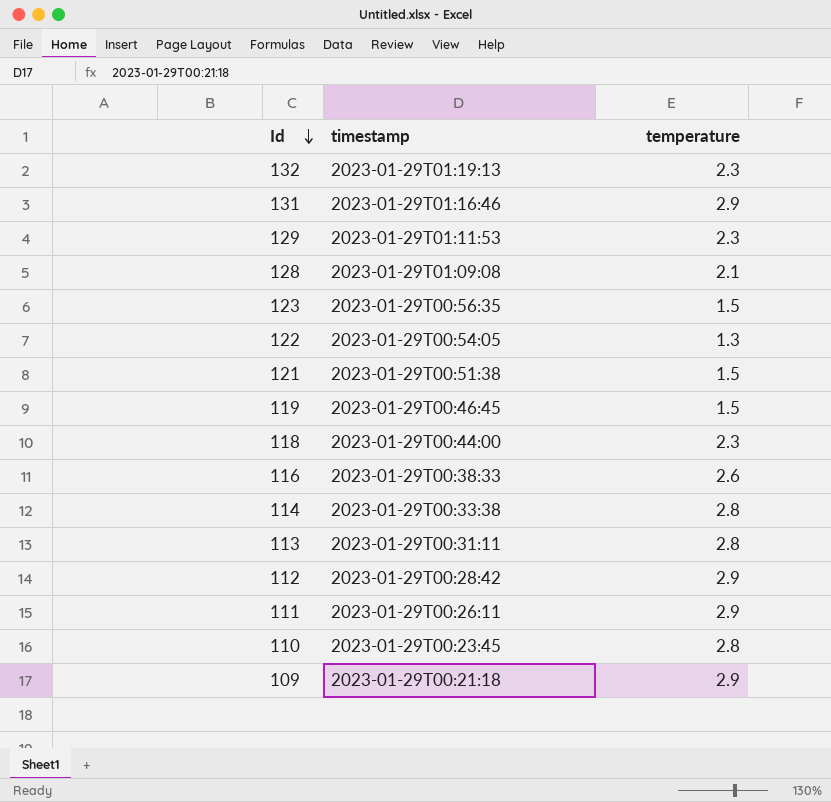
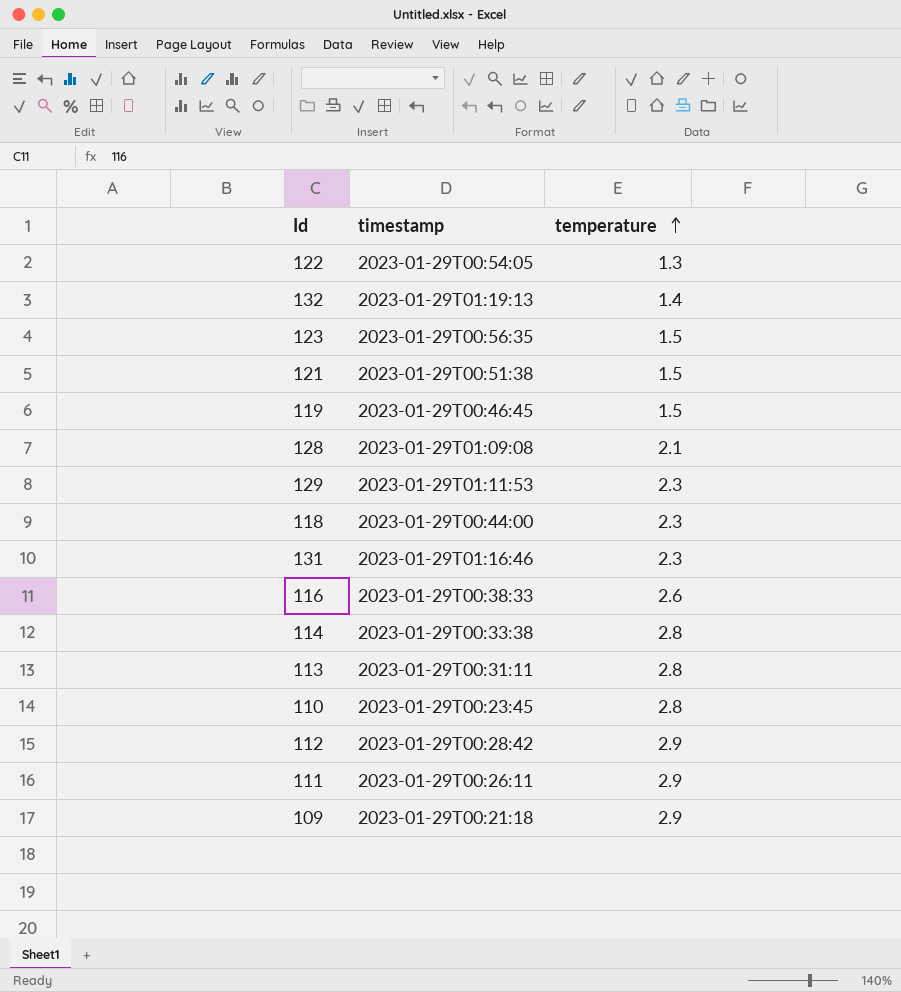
row order: Id descending -> temperature ascending
132 | temperature: 2.3 -> 1.4
131 | temperature: 2.9 -> 2.3

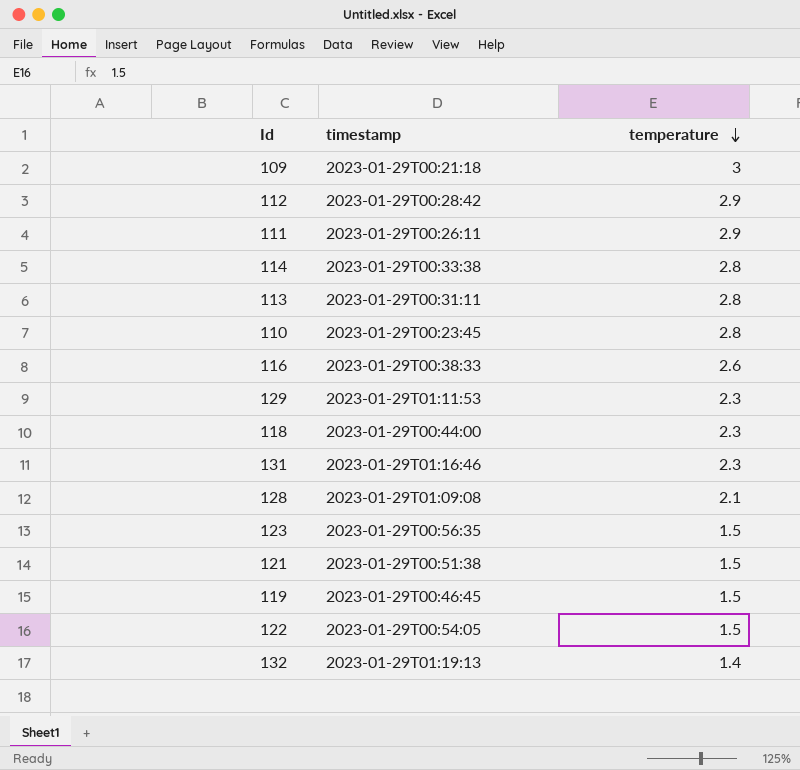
row order: temperature ascending -> temperature descending
109 | temperature: 2.9 -> 3
122 | temperature: 1.3 -> 1.5

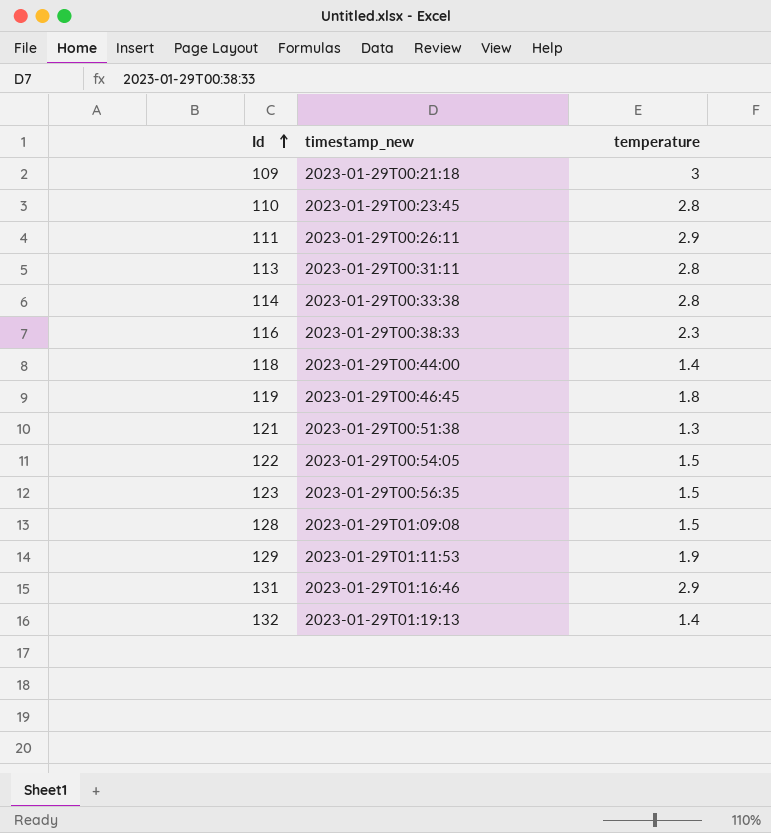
row order: temperature descending -> Id ascending
column name: timestamp -> timestamp_new
row 112: 2023-01-29T00:28:42 | 2.9 -> none
116 | temperature: 2.6 -> 2.3
118 | temperature: 2.3 -> 1.4
119 | temperature: 1.5 -> 1.8
121 | temperature: 1.5 -> 1.3
128 | temperature: 2.1 -> 1.5
129 | temperature: 2.3 -> 1.9
131 | temperature: 2.3 -> 2.9

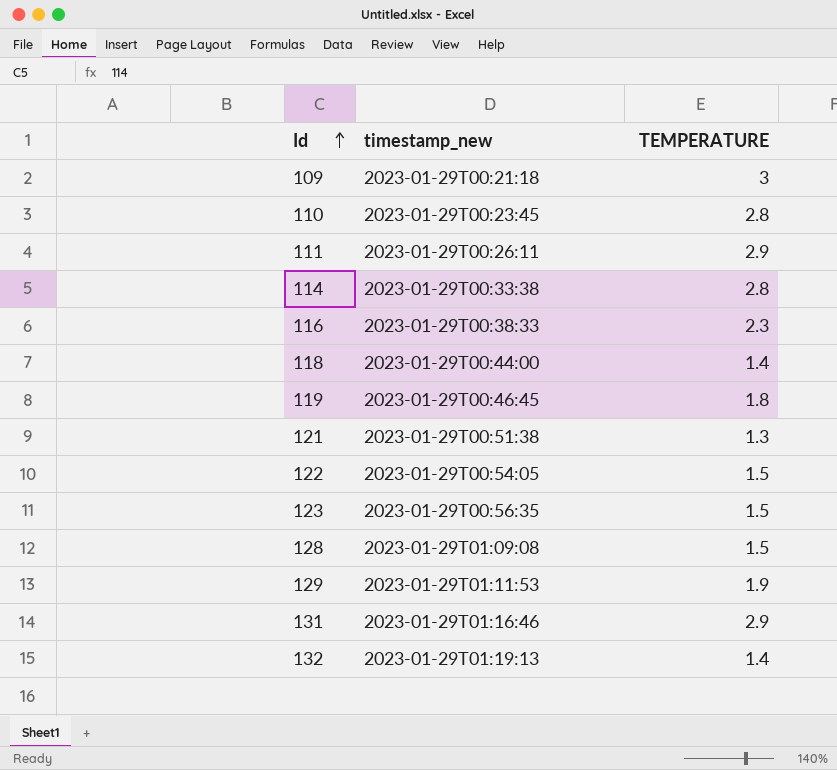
column name: temperature -> TEMPERATURE
row 113: 2023-01-29T00:31:11 | 2.8 -> none

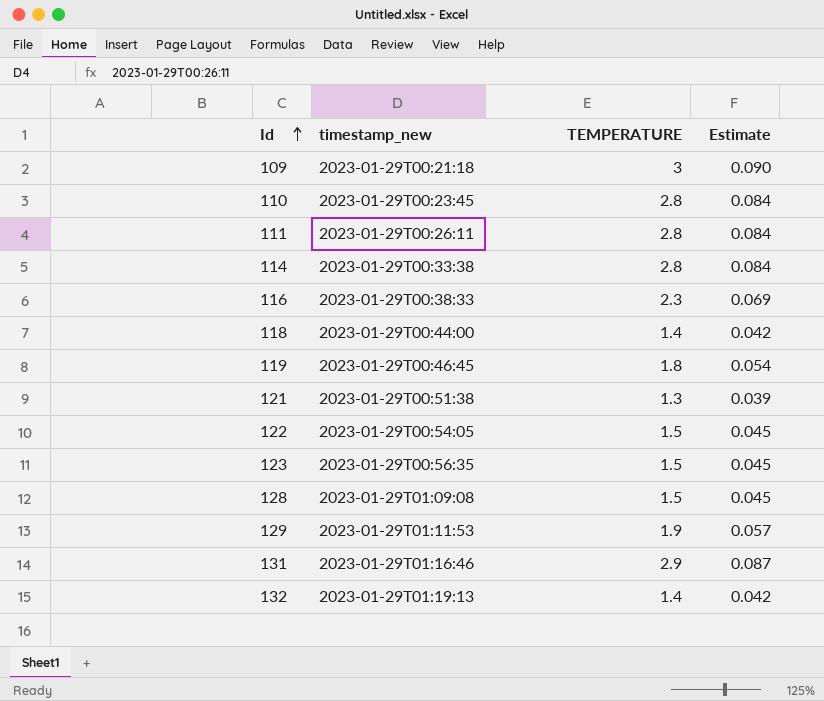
column Estimate | formula: none -> [TEMPERATURE] * 0.03
111 | TEMPERATURE: 2.9 -> 2.8

